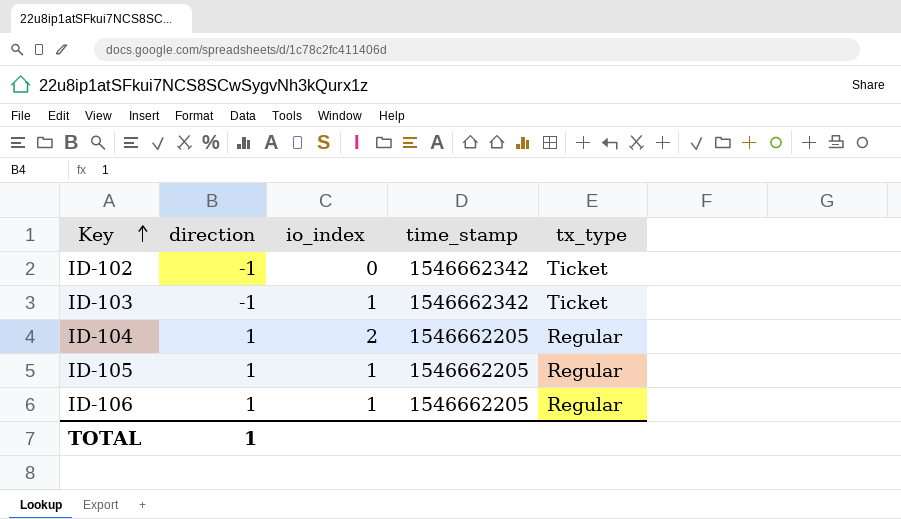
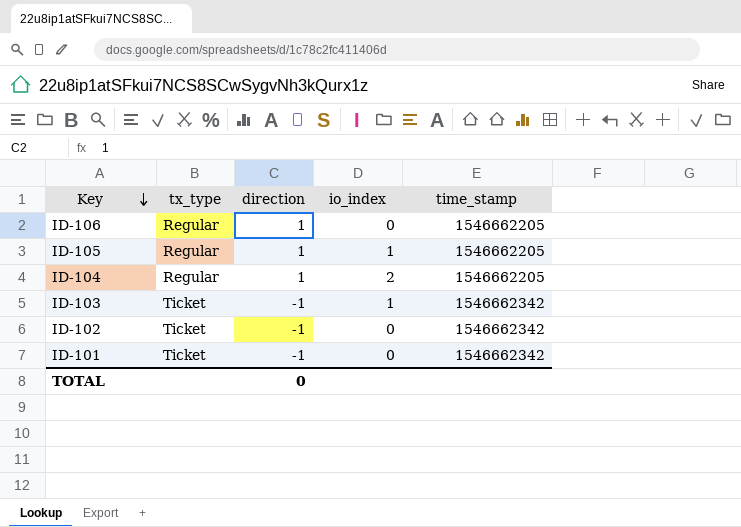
row order: Key ascending -> Key descending
column tx_type | position: 5 -> 2
ID-106 | io_index: 1 -> 0
row ID-101: none -> Ticket | -1 | 0 | 1546662342
TOTAL | direction: 1 -> 0

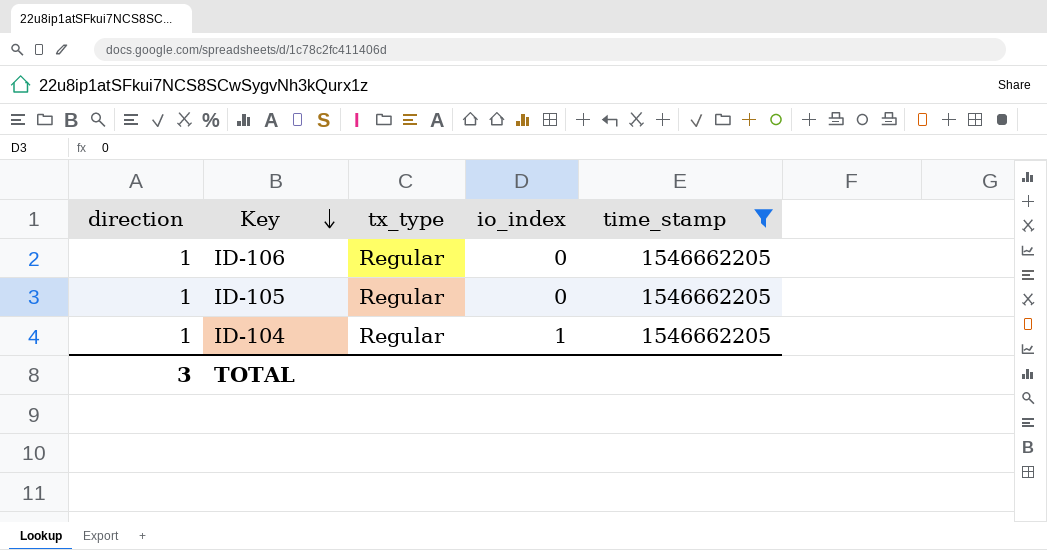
filter: none -> time_stamp = 1546662205
column direction | position: 3 -> 1
ID-105 | io_index: 1 -> 0
ID-104 | io_index: 2 -> 1
TOTAL | direction: 0 -> 3

